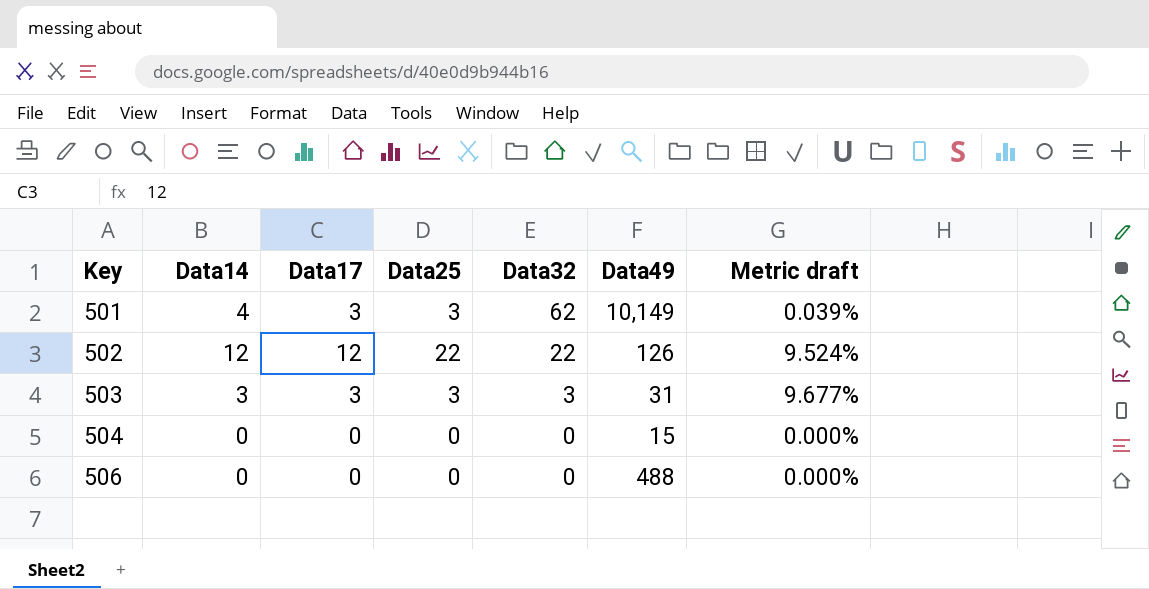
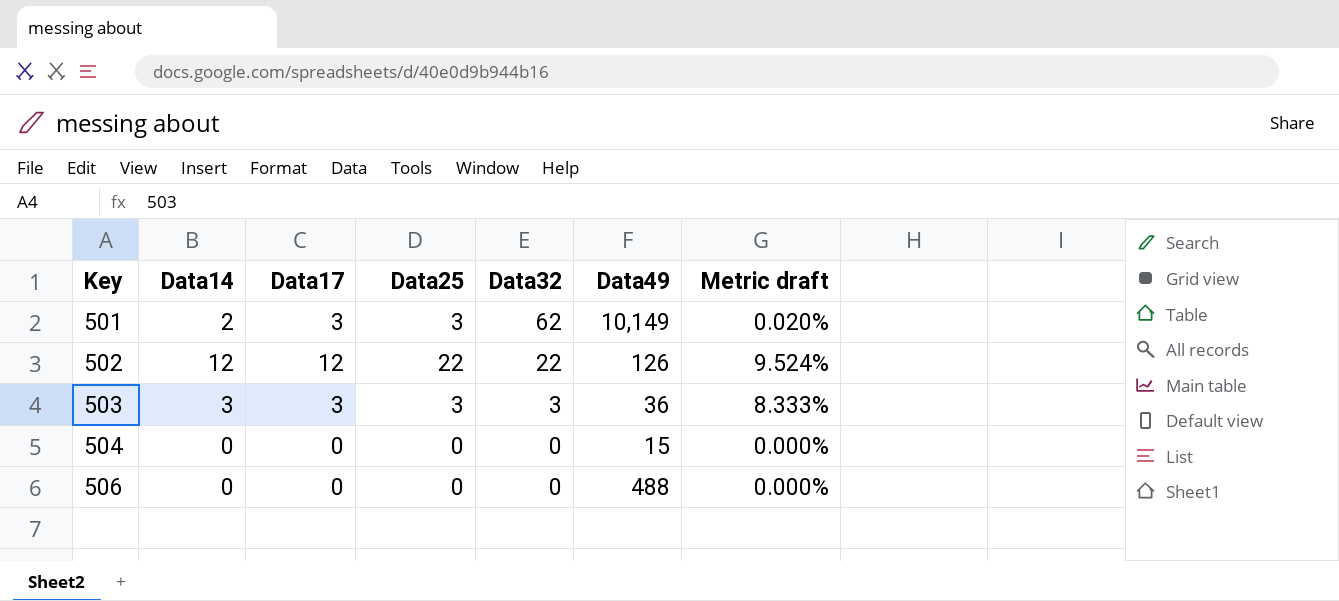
501 | Data14: 4 -> 2
501 | Metric draft: 0.039% -> 0.020%
503 | Data49: 31 -> 36
503 | Metric draft: 9.677% -> 8.333%

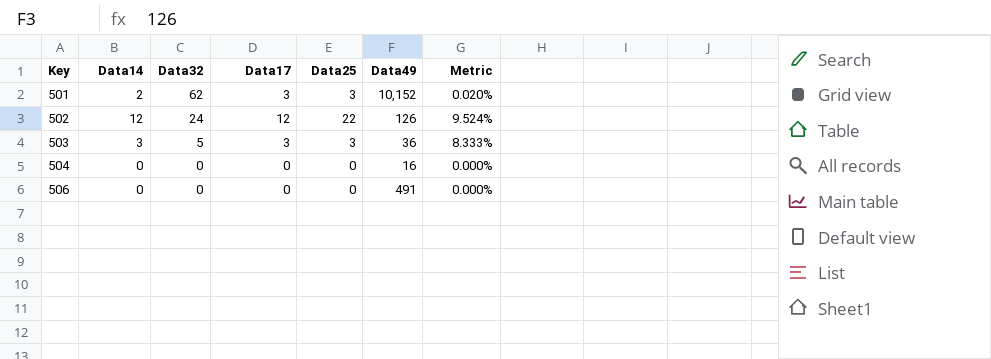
column Data32 | position: 5 -> 3
column name: Metric draft -> Metric
501 | Data49: 10,149 -> 10,152
502 | Data32: 22 -> 24
503 | Data32: 3 -> 5
504 | Data49: 15 -> 16
506 | Data49: 488 -> 491

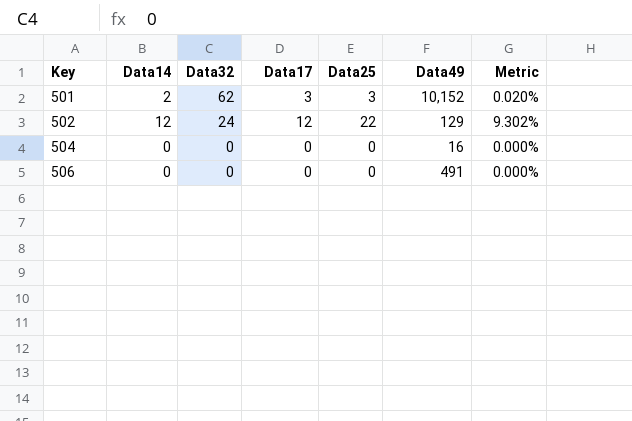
row 503: 3 | 5 | 3 | 3 | 36 | 8.333% -> none
502 | Data49: 126 -> 129
502 | Metric: 9.524% -> 9.302%

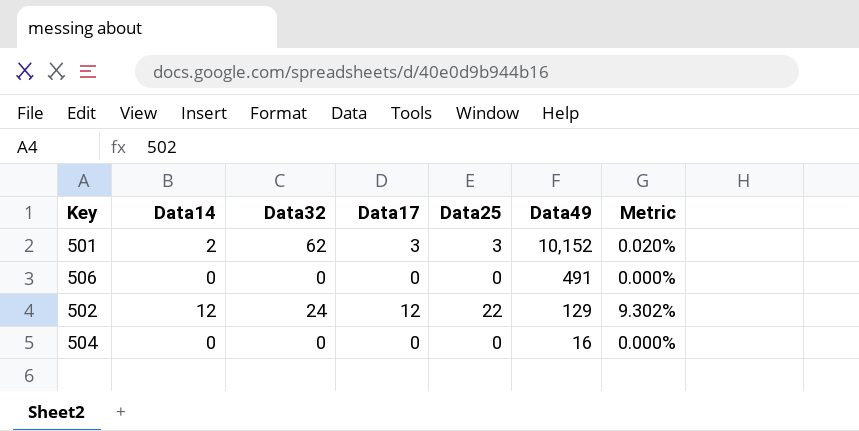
row order: Key ascending -> Data49 descending

